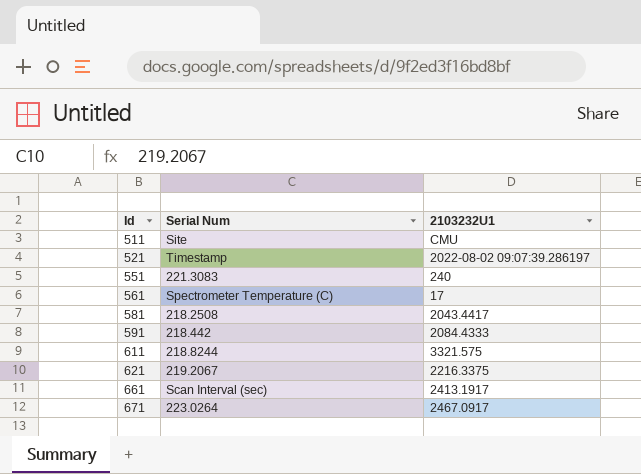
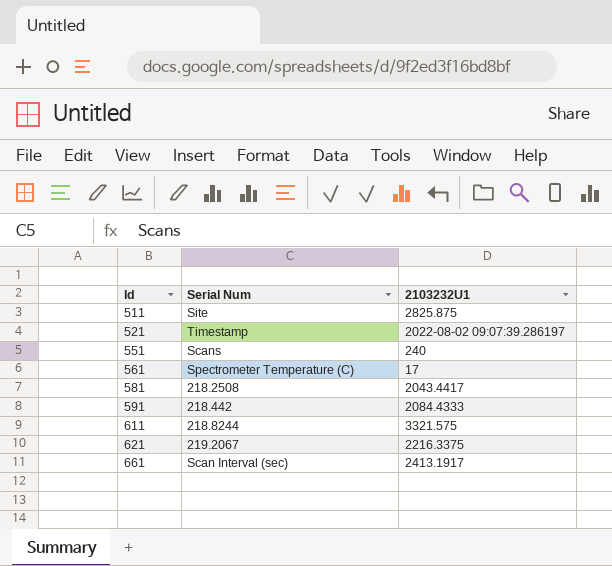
row 671: 223.0264 | 2467.0917 -> none
511 | 2103232U1: CMU -> 2825.875
551 | Serial Num: 221.3083 -> Scans

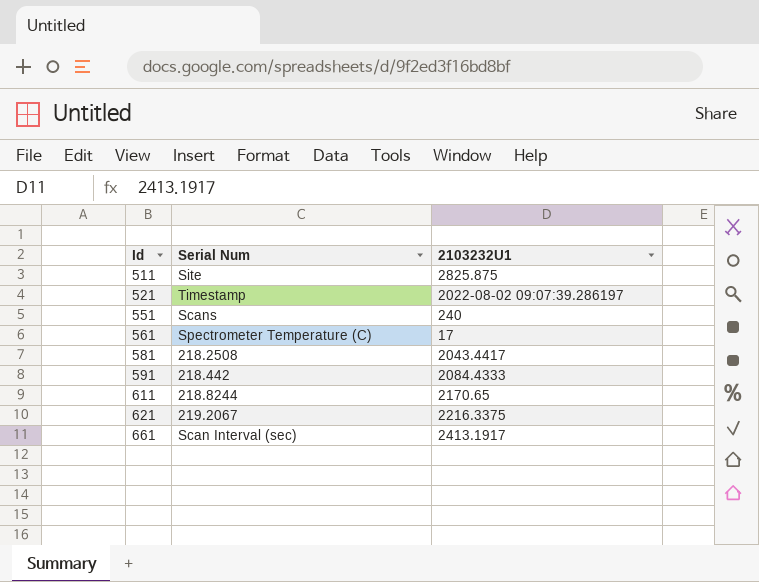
611 | 2103232U1: 3321.575 -> 2170.65

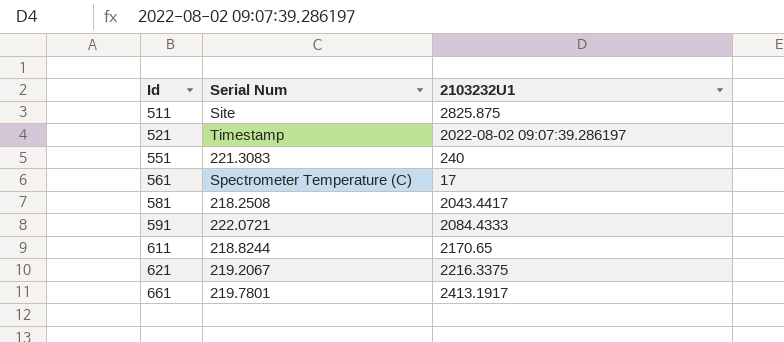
551 | Serial Num: Scans -> 221.3083
591 | Serial Num: 218.442 -> 222.0721
661 | Serial Num: Scan Interval (sec) -> 219.7801

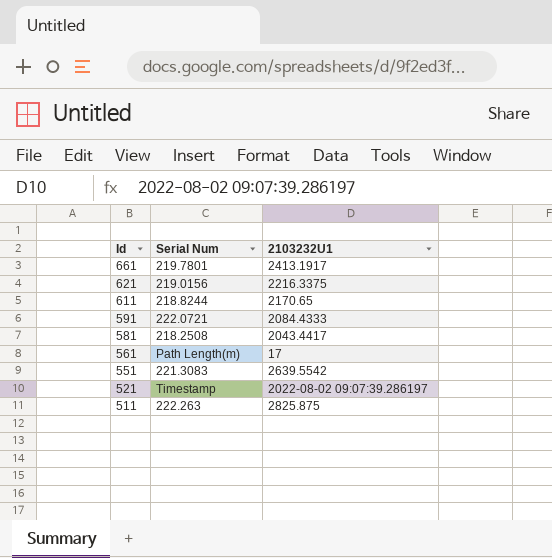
row order: Id ascending -> Id descending
621 | Serial Num: 219.2067 -> 219.0156
561 | Serial Num: Spectrometer Temperature (C) -> Path Length(m)
551 | 2103232U1: 240 -> 2639.5542
511 | Serial Num: Site -> 222.263

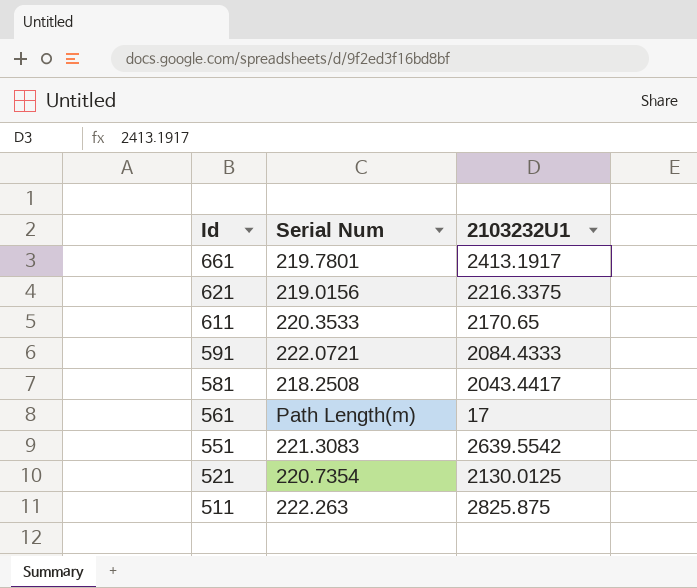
611 | Serial Num: 218.8244 -> 220.3533
521 | Serial Num: Timestamp -> 220.7354
521 | 2103232U1: 2022-08-02 09:07:39.286197 -> 2130.0125

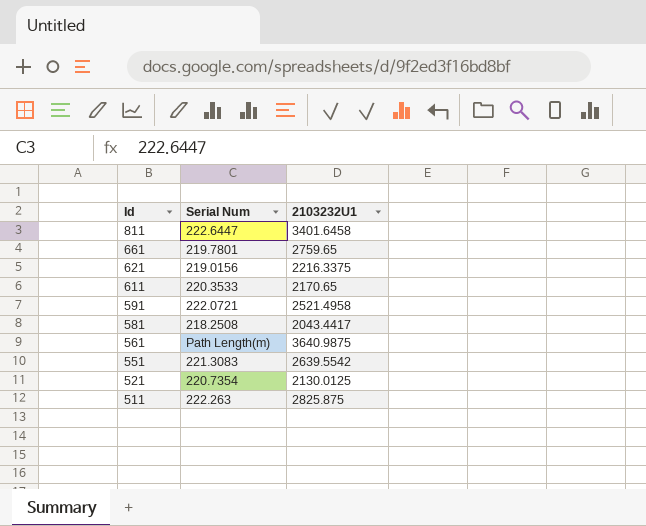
row 811: none -> 222.6447 | 3401.6458
661 | 2103232U1: 2413.1917 -> 2759.65
591 | 2103232U1: 2084.4333 -> 2521.4958
561 | 2103232U1: 17 -> 3640.9875

